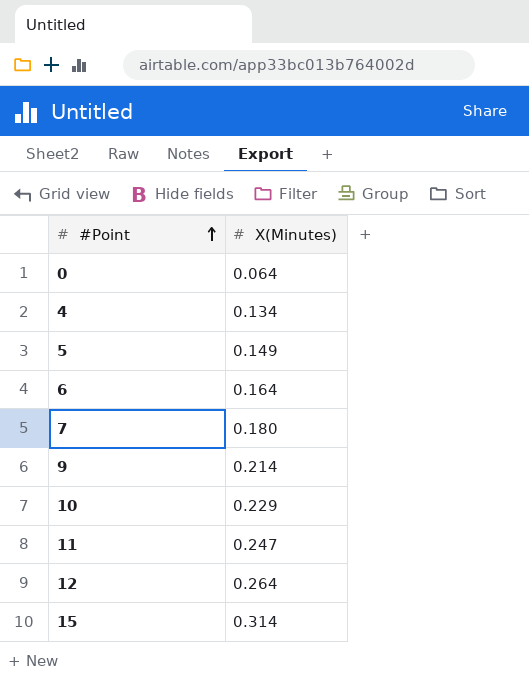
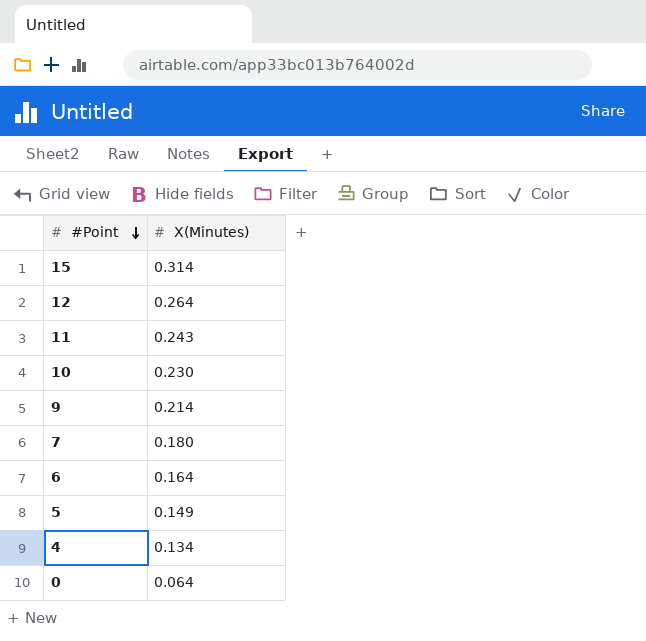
row order: #Point ascending -> #Point descending
11 | X(Minutes): 0.247 -> 0.243
10 | X(Minutes): 0.229 -> 0.230

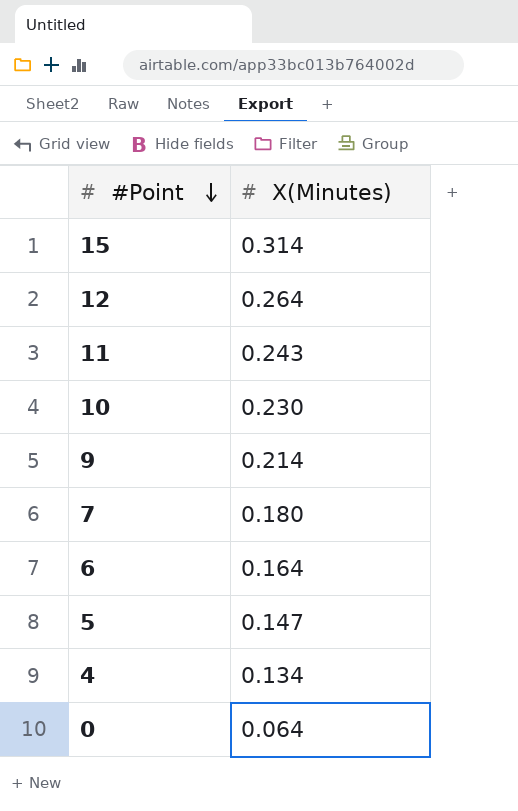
5 | X(Minutes): 0.149 -> 0.147

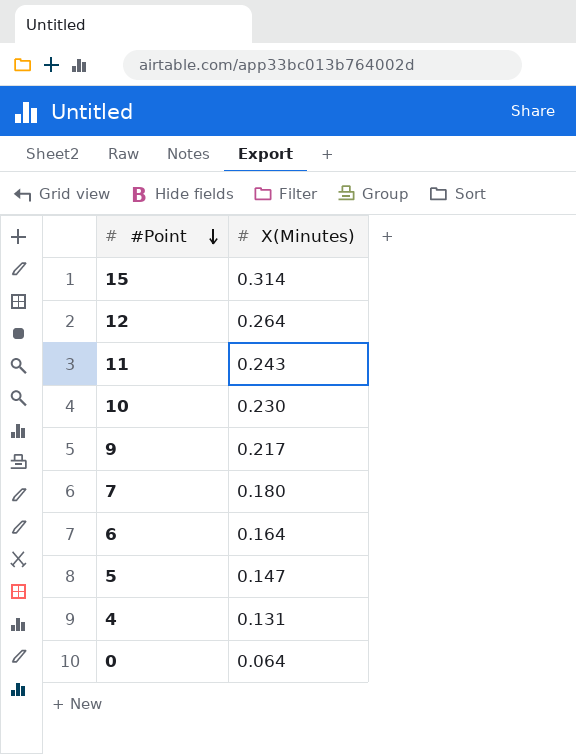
9 | X(Minutes): 0.214 -> 0.217
4 | X(Minutes): 0.134 -> 0.131

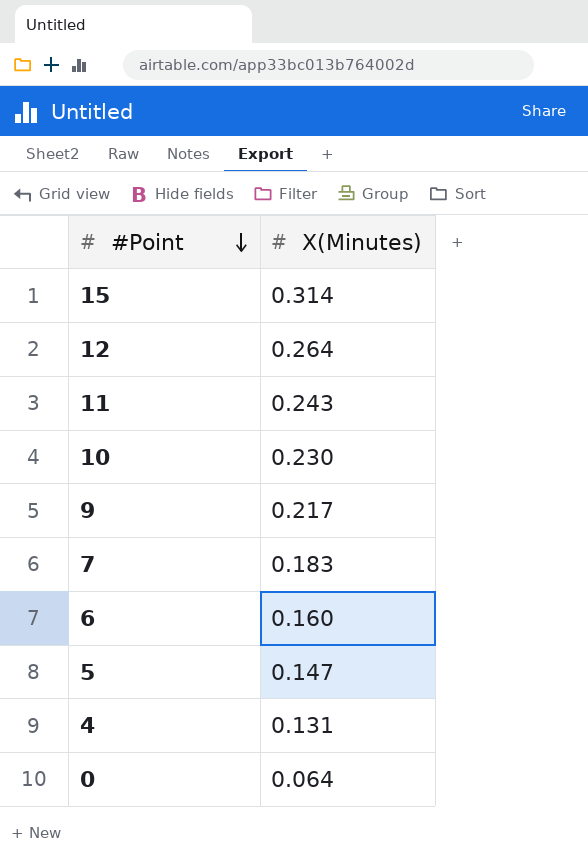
7 | X(Minutes): 0.180 -> 0.183
6 | X(Minutes): 0.164 -> 0.160

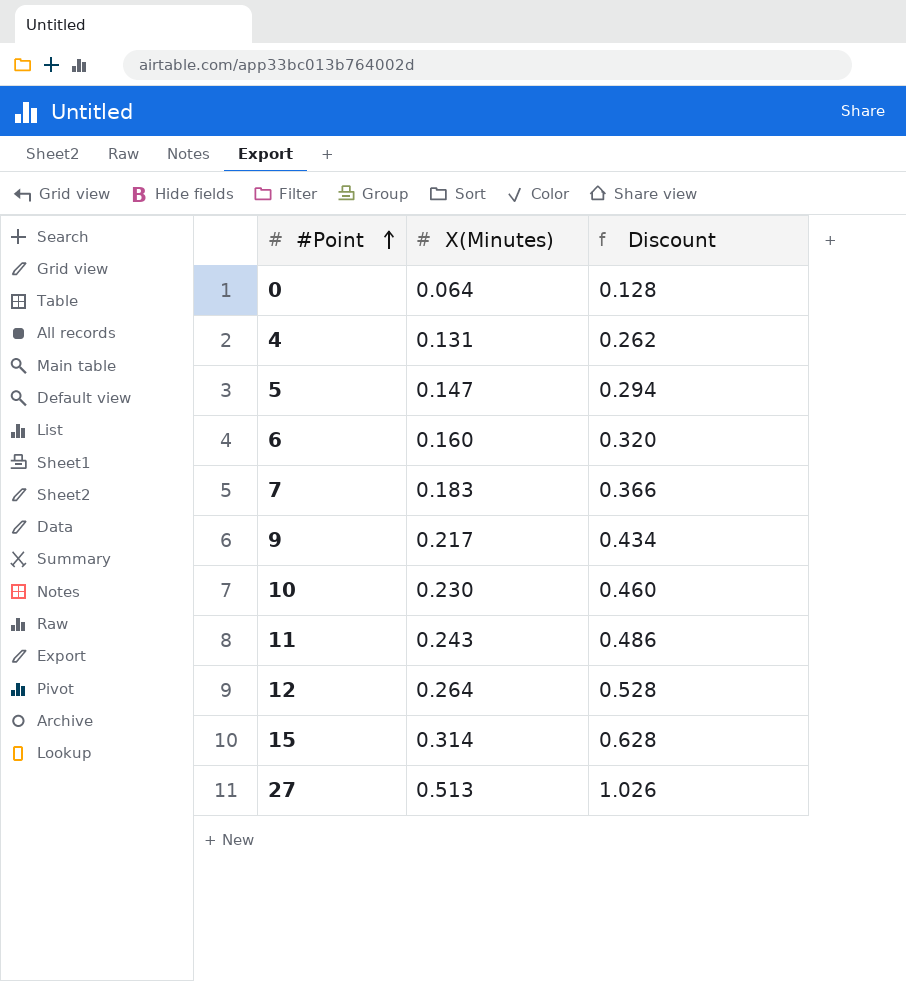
row order: #Point descending -> #Point ascending
column Discount | formula: none -> [X(Minutes)] * 2
row 27: none -> 0.513 | 1.026

